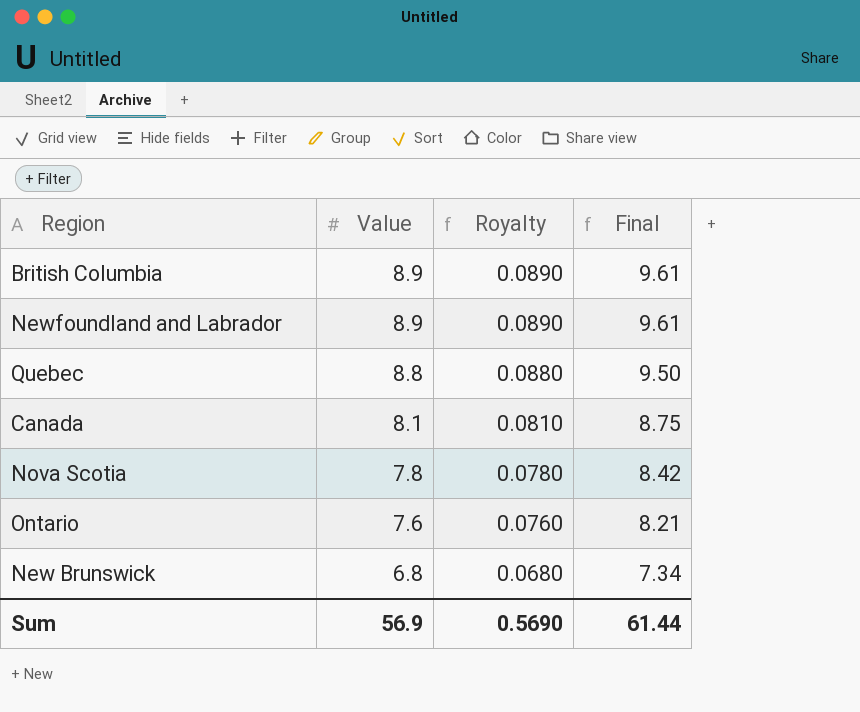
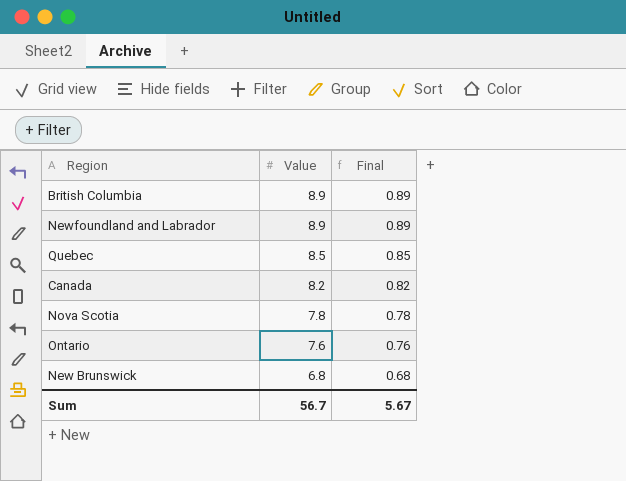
column Royalty | formula: [Value] * 0.01 -> none
column Final | formula: [Value] * 1.08 -> [Value] * 0.1
Quebec | Value: 8.8 -> 8.5
Canada | Value: 8.1 -> 8.2
Sum | Value: 56.9 -> 56.7
Sum | Final: 61.44 -> 5.67

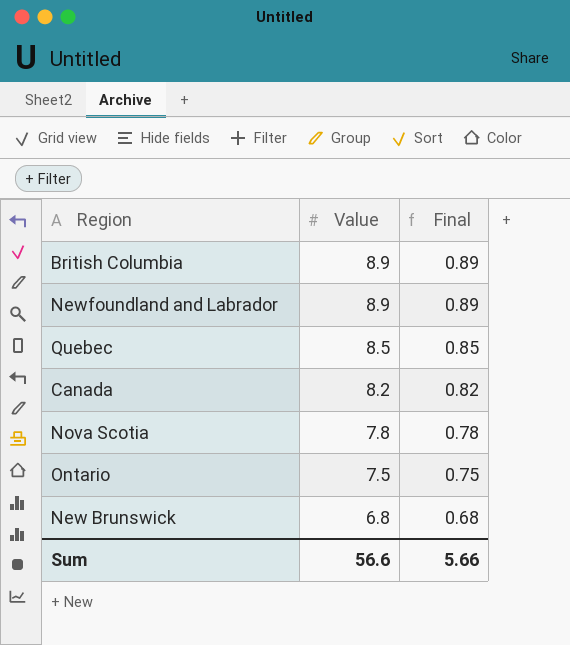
Ontario | Value: 7.6 -> 7.5
Ontario | Final: 0.76 -> 0.75
Sum | Value: 56.7 -> 56.6
Sum | Final: 5.67 -> 5.66

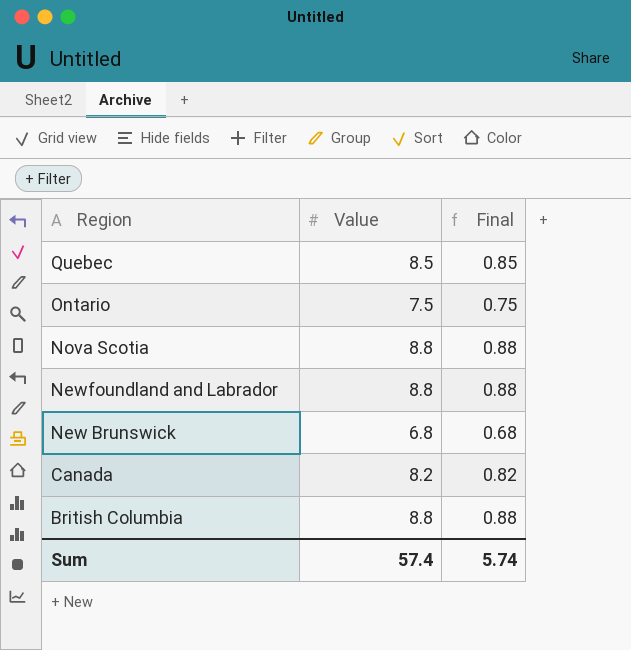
row order: Value descending -> Region descending
Nova Scotia | Value: 7.8 -> 8.8
Nova Scotia | Final: 0.78 -> 0.88
Newfoundland and Labrador | Value: 8.9 -> 8.8
Newfoundland and Labrador | Final: 0.89 -> 0.88
British Columbia | Value: 8.9 -> 8.8
British Columbia | Final: 0.89 -> 0.88
Sum | Value: 56.6 -> 57.4
Sum | Final: 5.66 -> 5.74

